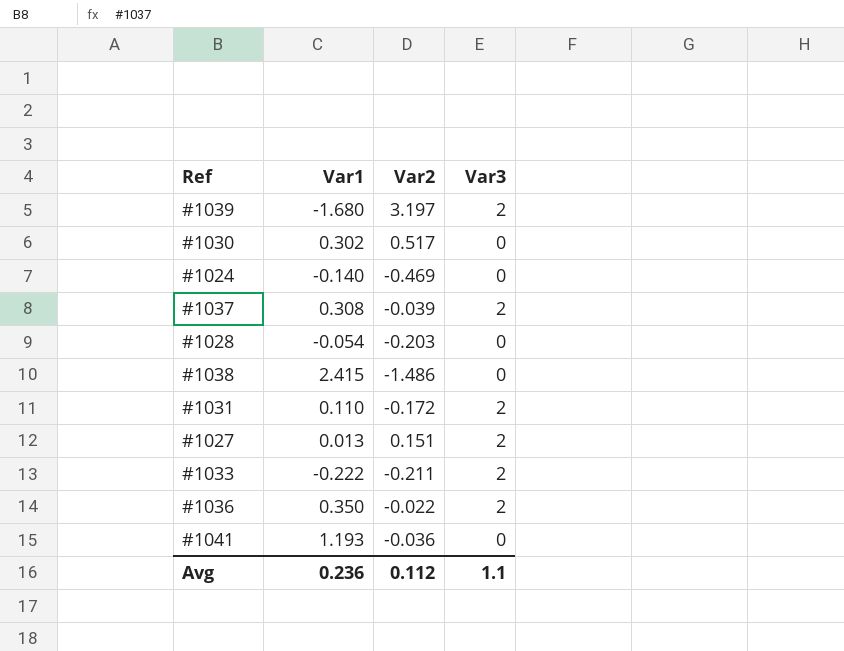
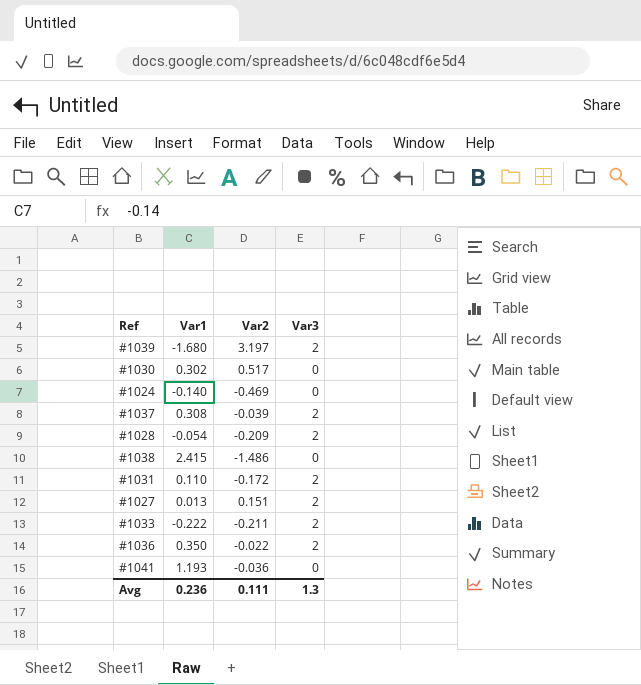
#1028 | Var2: -0.203 -> -0.209
#1028 | Var3: 0 -> 2
Avg | Var2: 0.112 -> 0.111
Avg | Var3: 1.1 -> 1.3

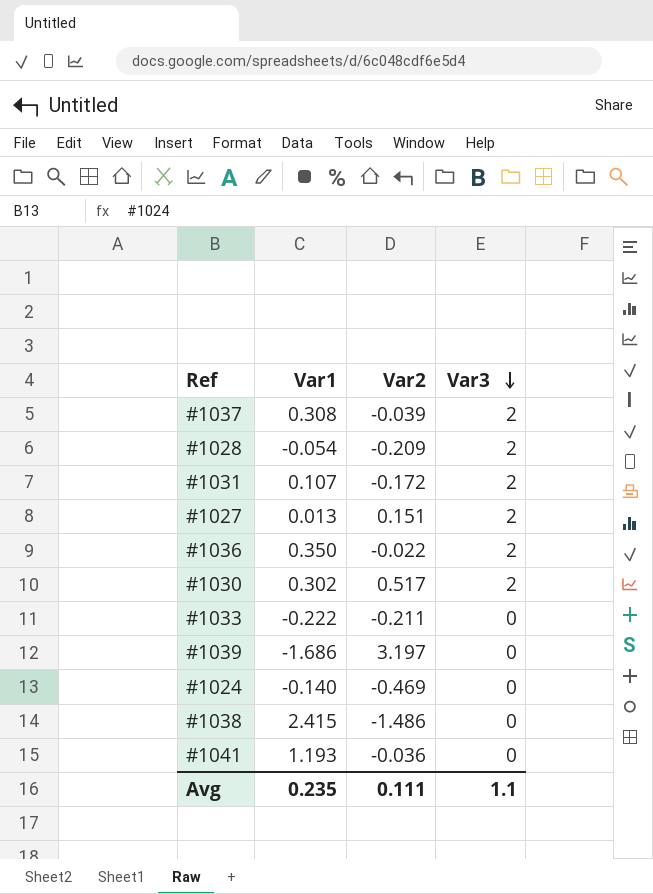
row order: none -> Var3 descending
#1031 | Var1: 0.110 -> 0.107
#1030 | Var3: 0 -> 2
#1033 | Var3: 2 -> 0
#1039 | Var1: -1.680 -> -1.686
#1039 | Var3: 2 -> 0
Avg | Var1: 0.236 -> 0.235
Avg | Var3: 1.3 -> 1.1

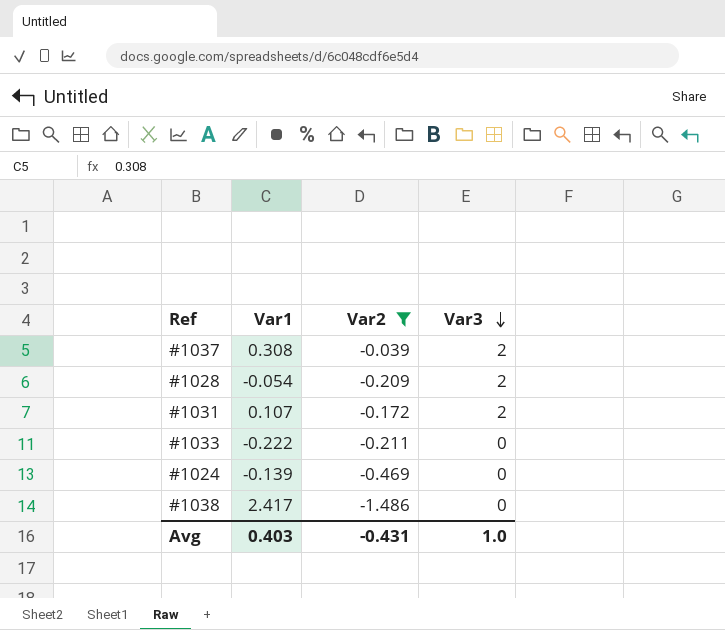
filter: none -> Var2 <= -0.039
#1024 | Var1: -0.140 -> -0.139
#1038 | Var1: 2.415 -> 2.417
Avg | Var1: 0.235 -> 0.403
Avg | Var2: 0.111 -> -0.431
Avg | Var3: 1.1 -> 1.0

